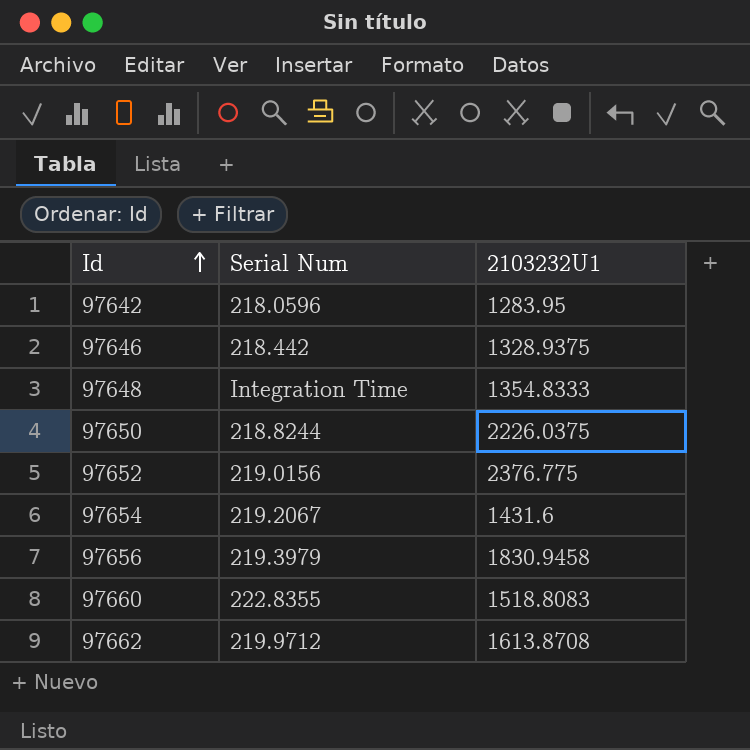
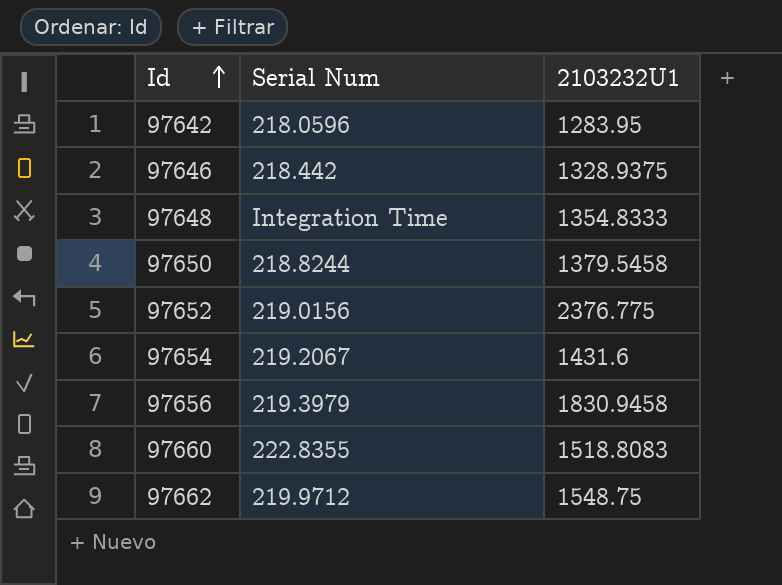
97650 | 2103232U1: 2226.0375 -> 1379.5458
97662 | 2103232U1: 1613.8708 -> 1548.75

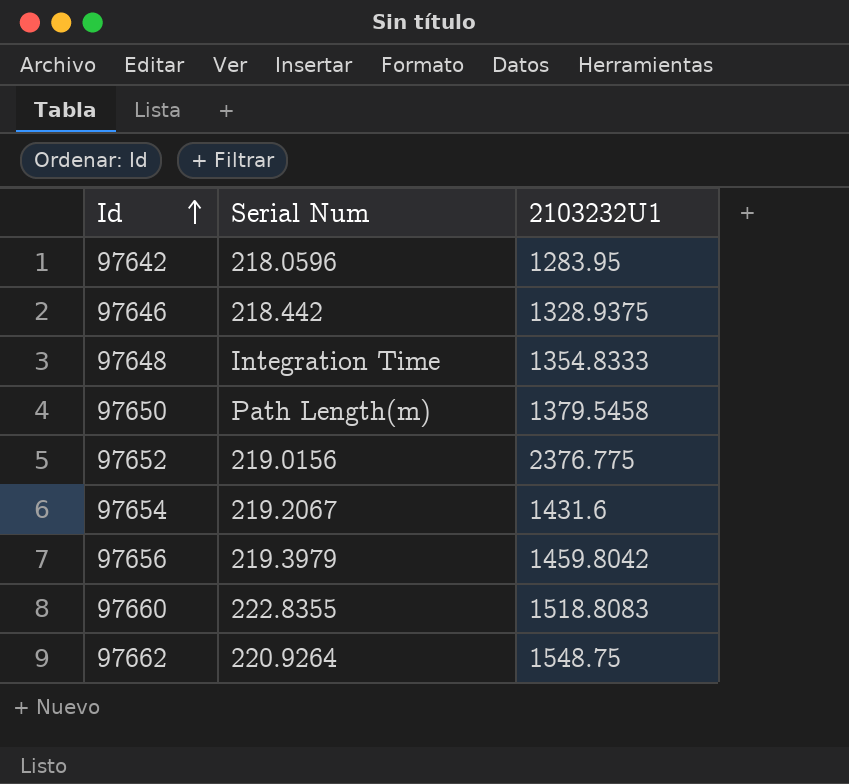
97650 | Serial Num: 218.8244 -> Path Length(m)
97656 | 2103232U1: 1830.9458 -> 1459.8042
97662 | Serial Num: 219.9712 -> 220.9264

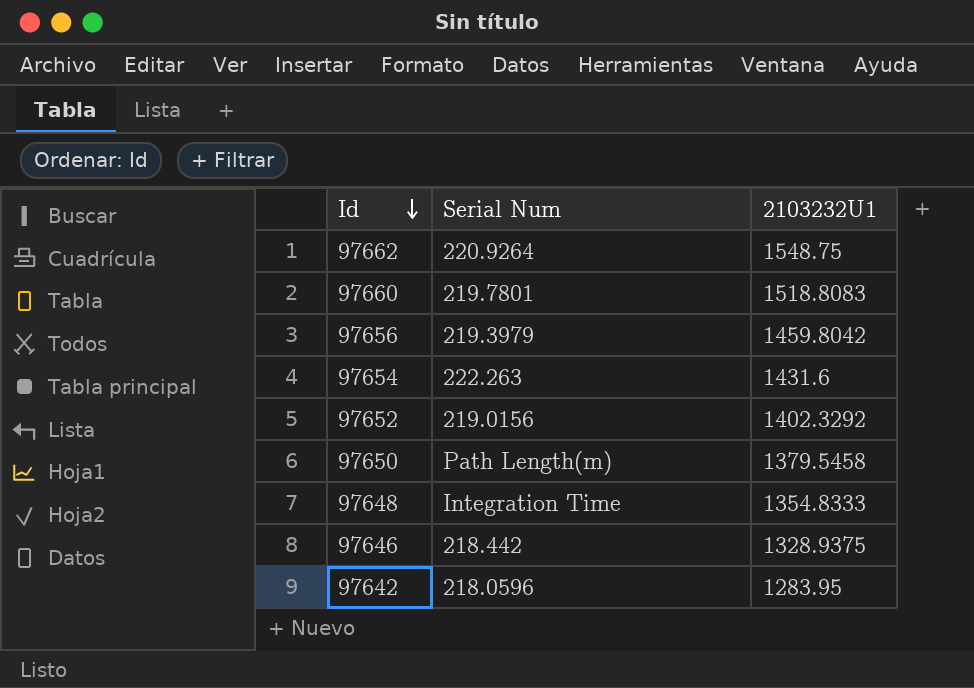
row order: Id ascending -> Id descending
97660 | Serial Num: 222.8355 -> 219.7801
97654 | Serial Num: 219.2067 -> 222.263
97652 | 2103232U1: 2376.775 -> 1402.3292

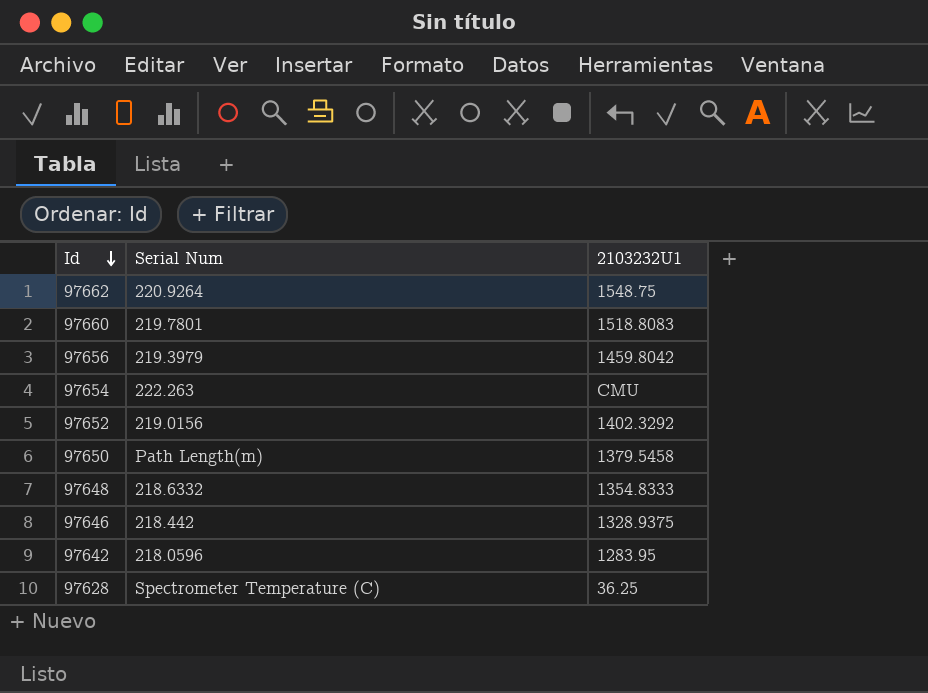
97654 | 2103232U1: 1431.6 -> CMU
97648 | Serial Num: Integration Time -> 218.6332
row 97628: none -> Spectrometer Temperature (C) | 36.25

